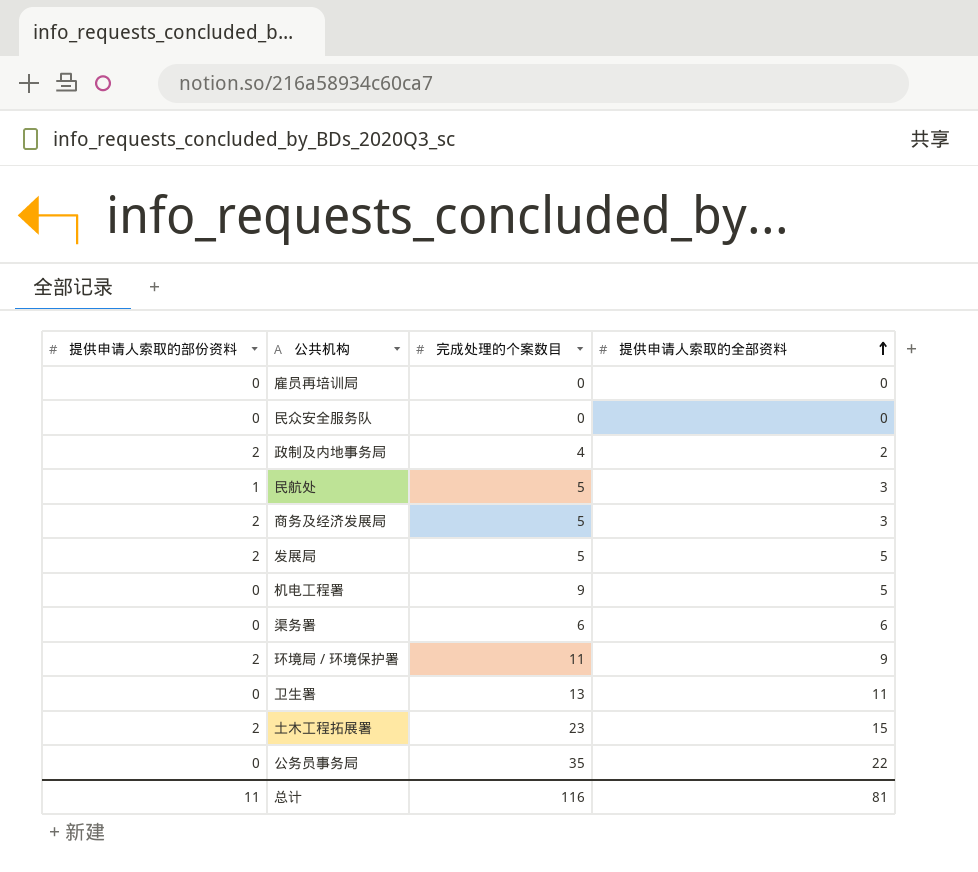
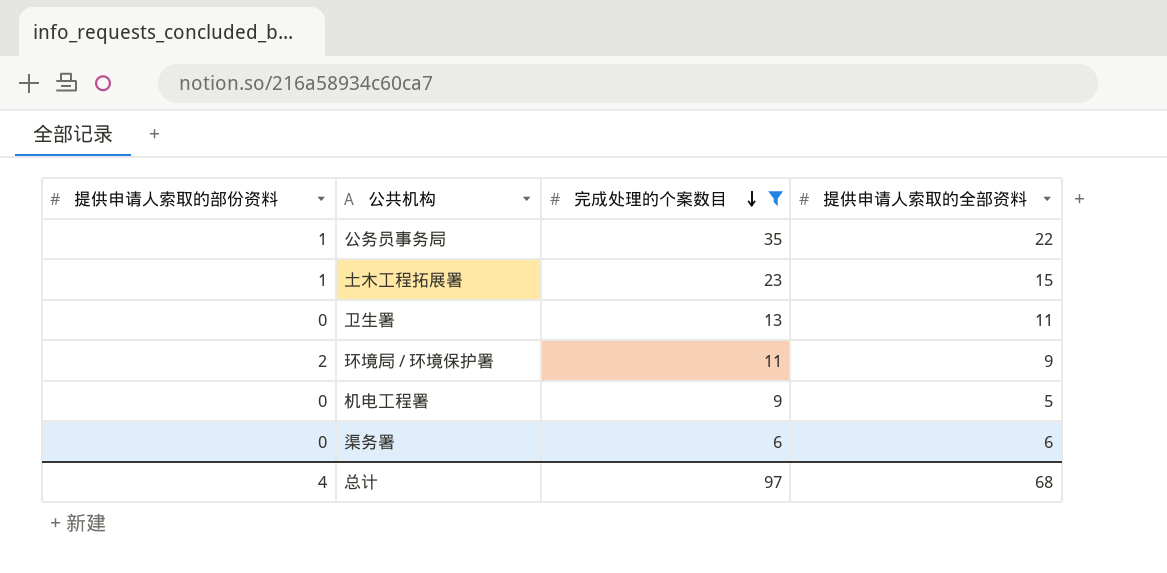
filter: none -> 完成处理的个案数目 >= 6
row order: 提供申请人索取的全部资料 ascending -> 完成处理的个案数目 descending
公务员事务局 | 提供申请人索取的部份资料: 0 -> 1
土木工程拓展署 | 提供申请人索取的部份资料: 2 -> 1
总计 | 提供申请人索取的部份资料: 11 -> 4
总计 | 完成处理的个案数目: 116 -> 97
总计 | 提供申请人索取的全部资料: 81 -> 68

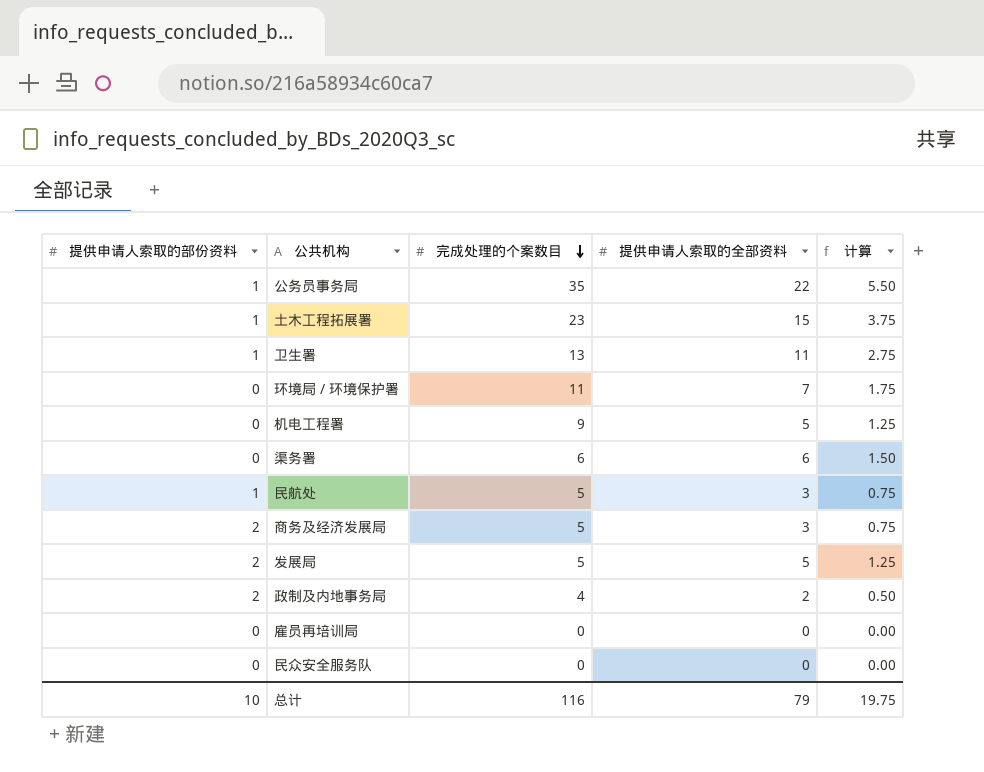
filter: 完成处理的个案数目 >= 6 -> none
column 计算 | formula: none -> [提供申请人索取的全部资料] * 0.25
卫生署 | 提供申请人索取的部份资料: 0 -> 1
环境局 / 环境保护署 | 提供申请人索取的部份资料: 2 -> 0
环境局 / 环境保护署 | 提供申请人索取的全部资料: 9 -> 7
总计 | 提供申请人索取的部份资料: 4 -> 10
总计 | 完成处理的个案数目: 97 -> 116
总计 | 提供申请人索取的全部资料: 68 -> 79

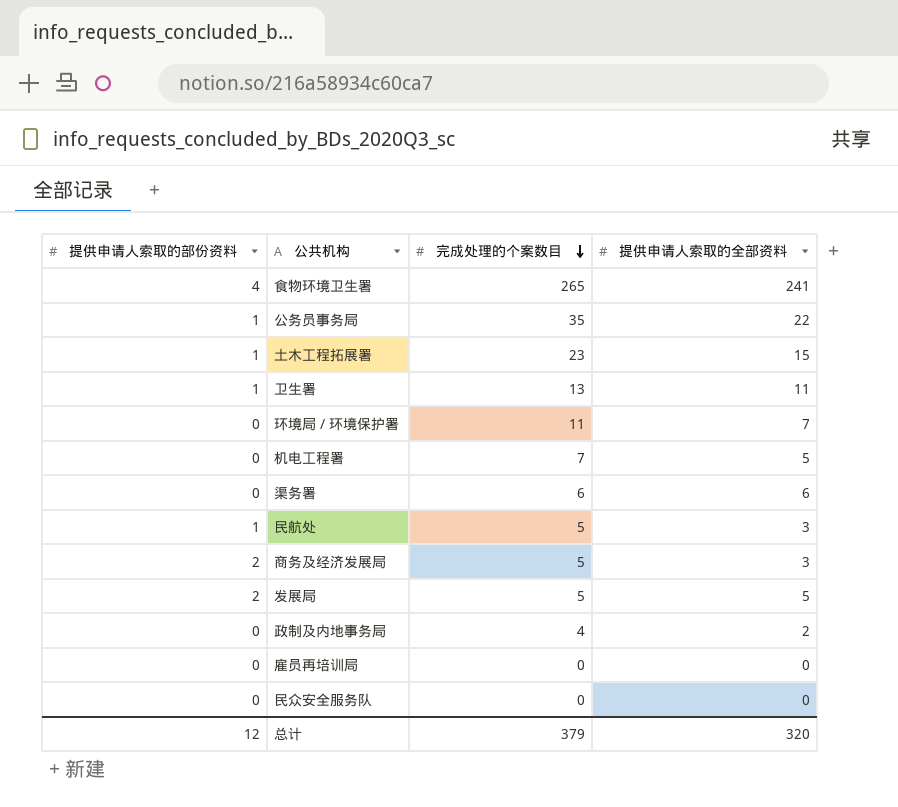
column 计算 | formula: [提供申请人索取的全部资料] * 0.25 -> none
row 食物环境卫生署: none -> 4 | 265 | 241
机电工程署 | 完成处理的个案数目: 9 -> 7
政制及内地事务局 | 提供申请人索取的部份资料: 2 -> 0
总计 | 提供申请人索取的部份资料: 10 -> 12
总计 | 完成处理的个案数目: 116 -> 379
总计 | 提供申请人索取的全部资料: 79 -> 320

